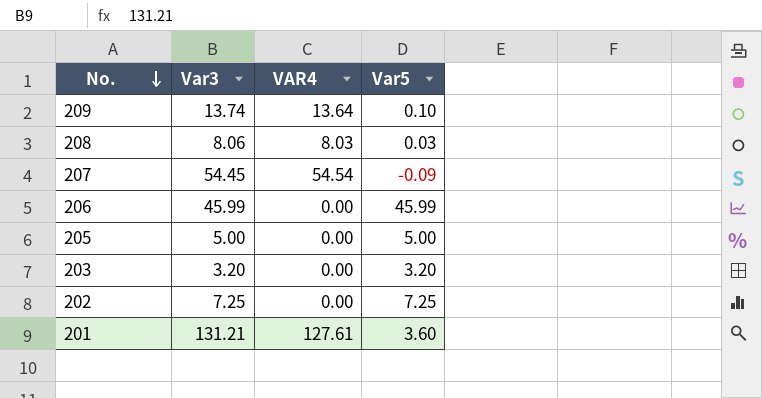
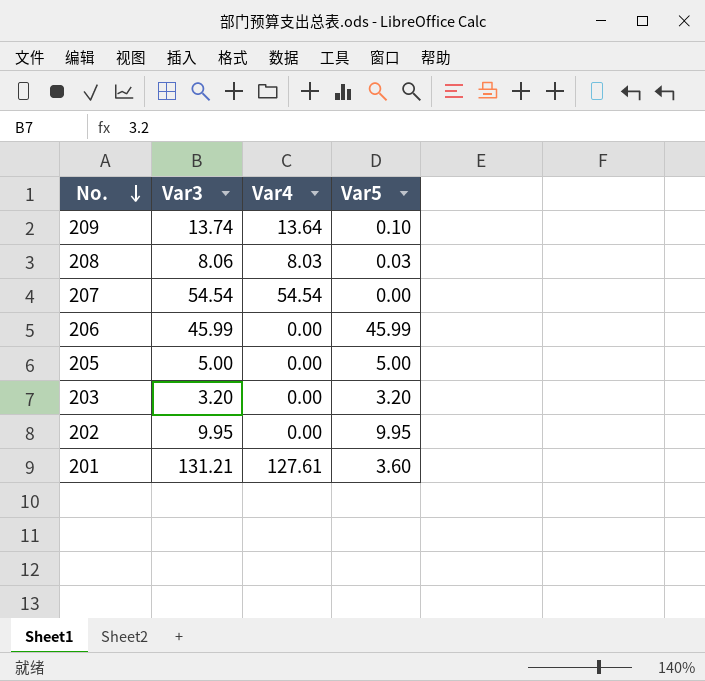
column name: VAR4 -> Var4
207 | Var3: 54.45 -> 54.54
207 | Var5: -0.09 -> 0.00
202 | Var3: 7.25 -> 9.95
202 | Var5: 7.25 -> 9.95

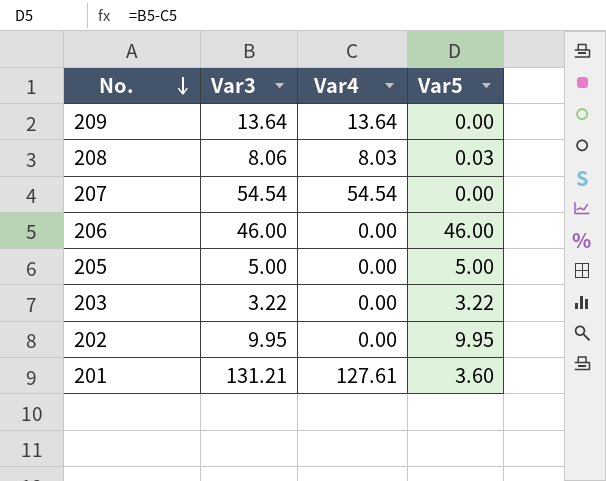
209 | Var3: 13.74 -> 13.64
209 | Var5: 0.10 -> 0.00
206 | Var3: 45.99 -> 46.00
206 | Var5: 45.99 -> 46.00
203 | Var3: 3.20 -> 3.22
203 | Var5: 3.20 -> 3.22

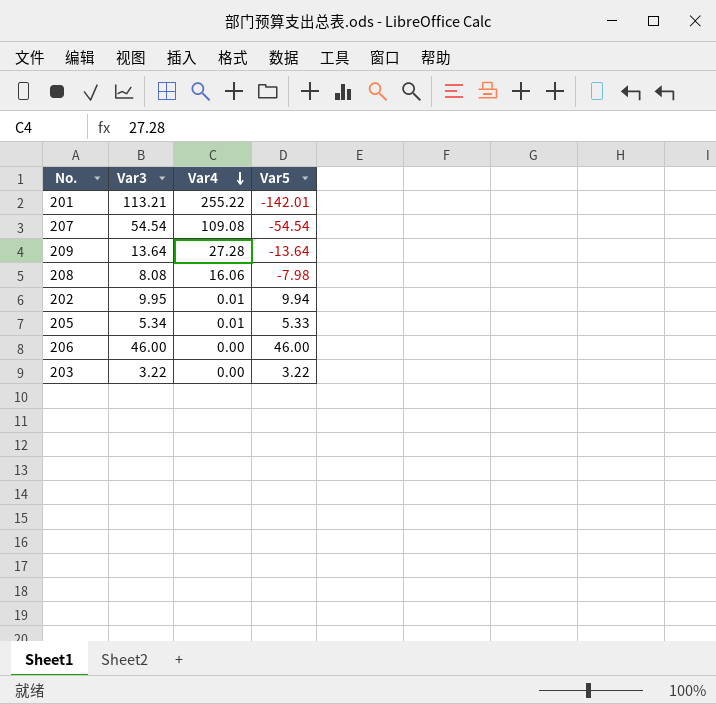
row order: No. descending -> Var4 descending
201 | Var3: 131.21 -> 113.21
201 | Var4: 127.61 -> 255.22
201 | Var5: 3.60 -> -142.01
207 | Var4: 54.54 -> 109.08
207 | Var5: 0.00 -> -54.54
209 | Var4: 13.64 -> 27.28
209 | Var5: 0.00 -> -13.64
208 | Var3: 8.06 -> 8.08
208 | Var4: 8.03 -> 16.06
208 | Var5: 0.03 -> -7.98
202 | Var4: 0.00 -> 0.01
202 | Var5: 9.95 -> 9.94
205 | Var3: 5.00 -> 5.34
205 | Var4: 0.00 -> 0.01
205 | Var5: 5.00 -> 5.33

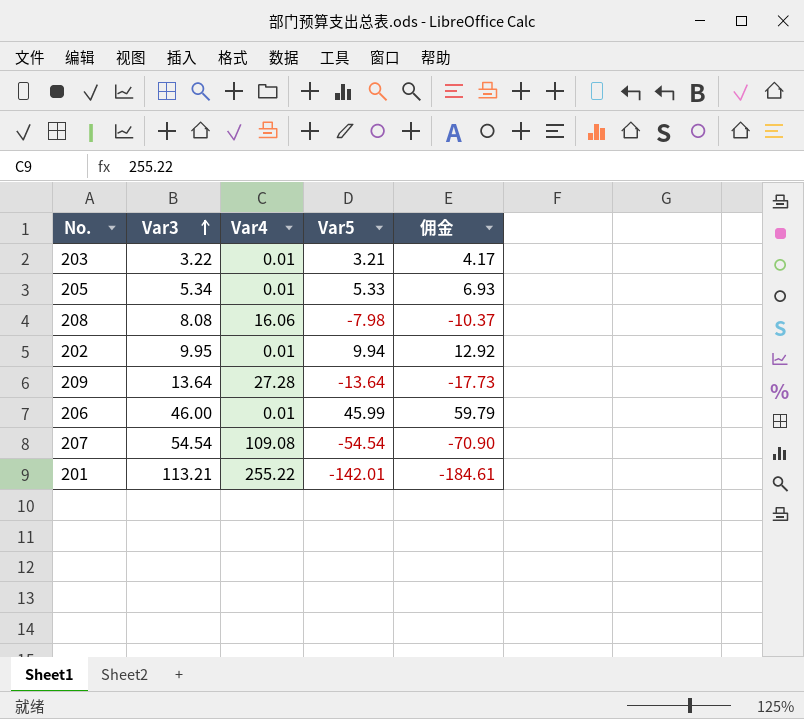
row order: Var4 descending -> Var3 ascending
column 佣金 | formula: none -> [Var5] * 1.3
203 | Var4: 0.00 -> 0.01
203 | Var5: 3.22 -> 3.21
206 | Var4: 0.00 -> 0.01
206 | Var5: 46.00 -> 45.99

